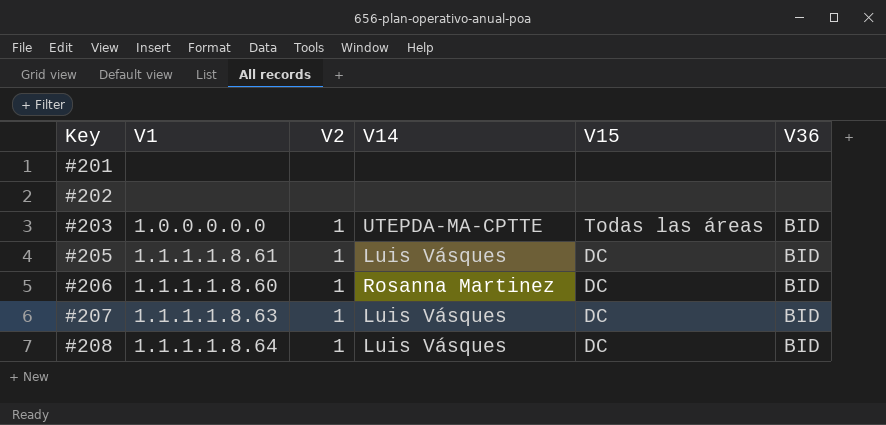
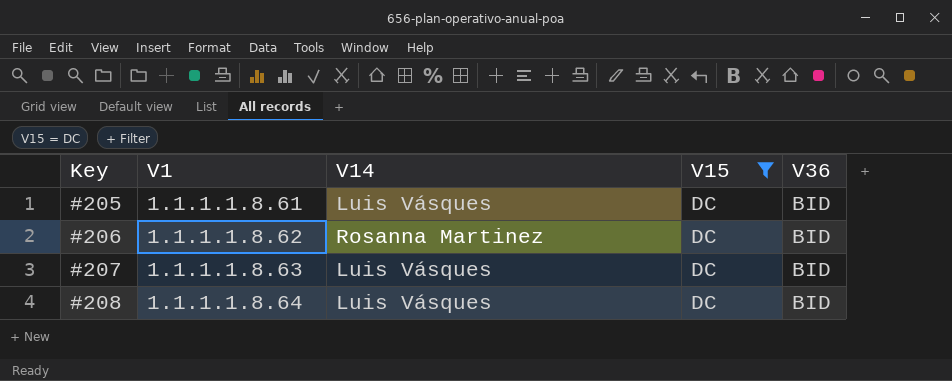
filter: none -> V15 = DC
column V2 | position: 3 -> none
#206 | V1: 1.1.1.1.8.60 -> 1.1.1.1.8.62

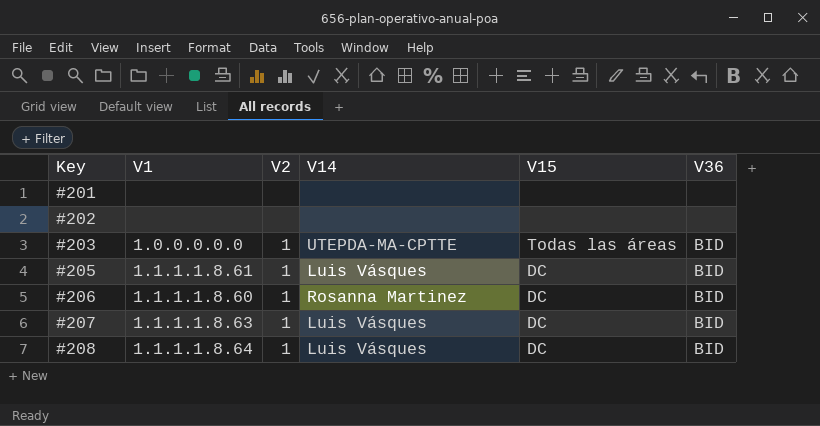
filter: V15 = DC -> none
column V2 | position: none -> 3
#206 | V1: 1.1.1.1.8.62 -> 1.1.1.1.8.60

